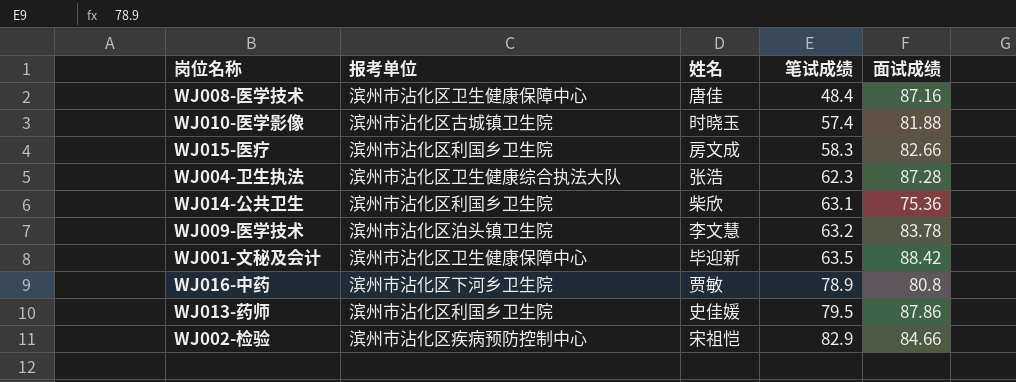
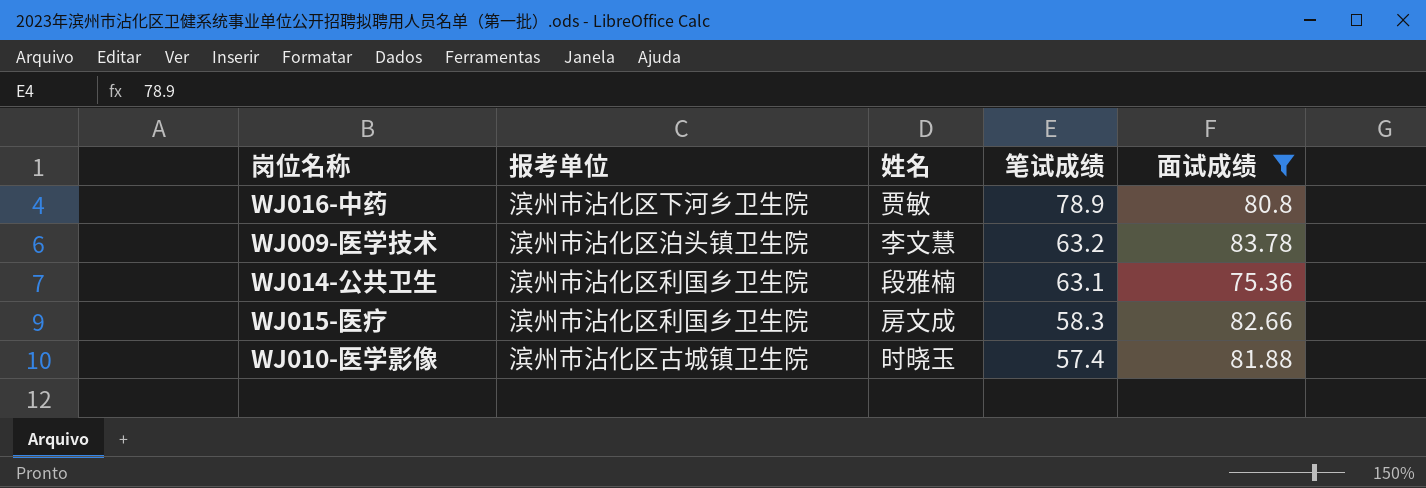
filter: none -> 面试成绩 <= 83.78
row order: 笔试成绩 ascending -> 笔试成绩 descending
WJ014-公共卫生 | 姓名: 柴欣 -> 段雅楠

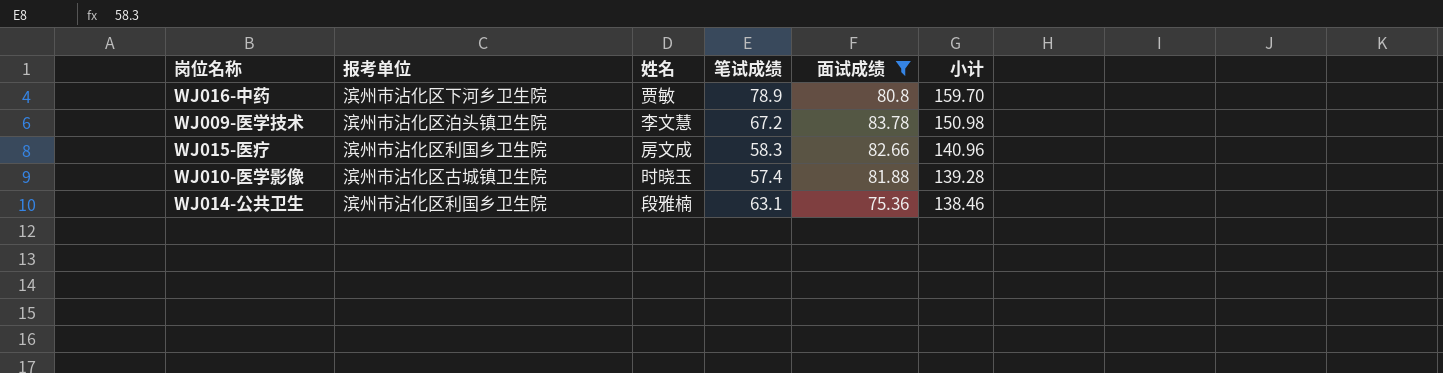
row order: 笔试成绩 descending -> 小计 descending
column 小计 | formula: none -> [笔试成绩] + [面试成绩]
WJ009-医学技术 | 笔试成绩: 63.2 -> 67.2

